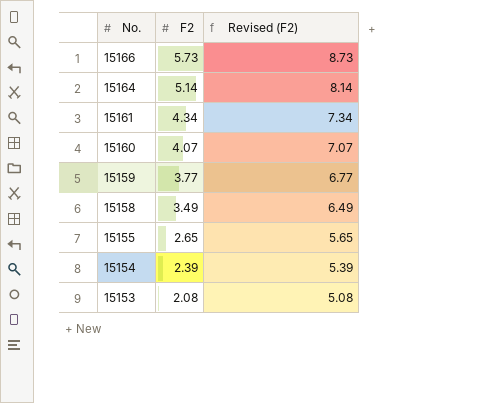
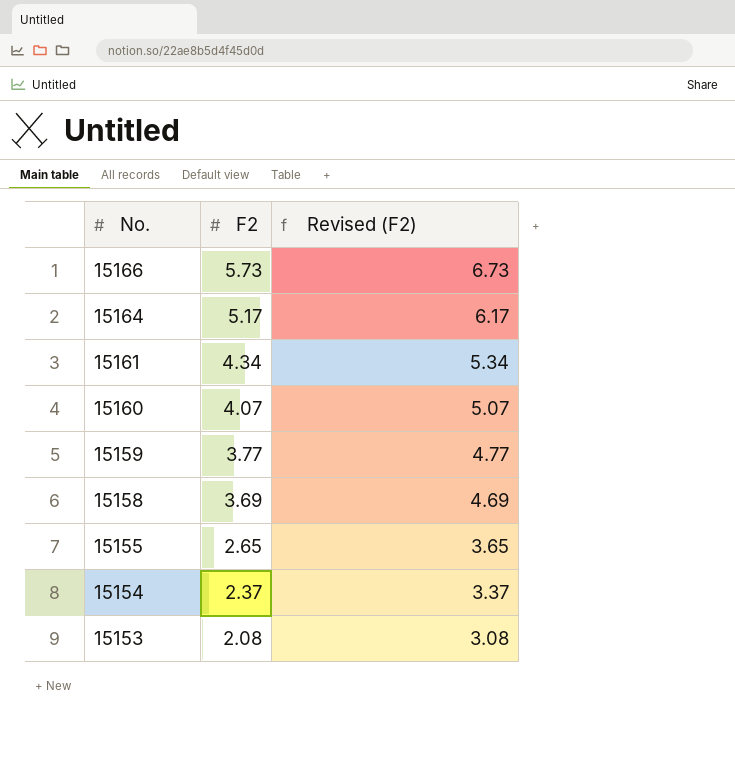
column Revised (F2) | formula: [F2] + 3 -> [F2] + 1
15164 | F2: 5.14 -> 5.17
15158 | F2: 3.49 -> 3.69
15154 | F2: 2.39 -> 2.37

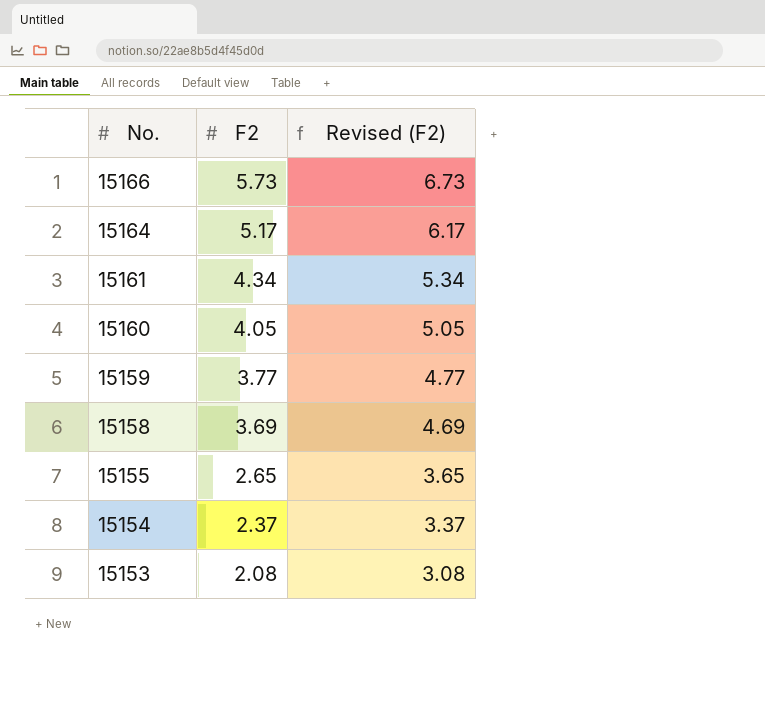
15160 | F2: 4.07 -> 4.05
15160 | Revised (F2): 5.07 -> 5.05

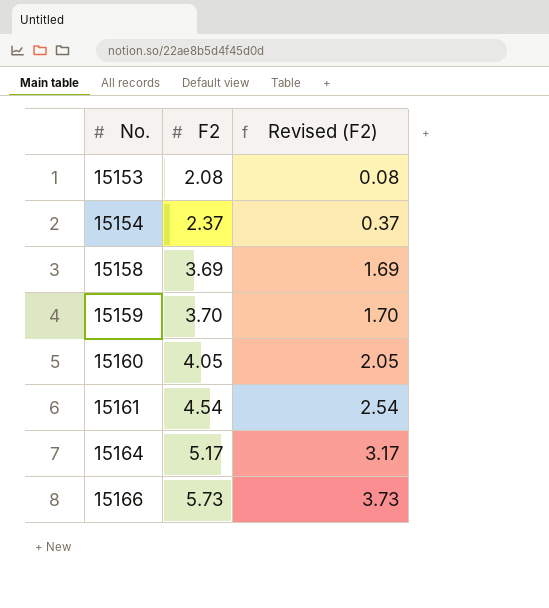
row order: No. descending -> No. ascending
column Revised (F2) | formula: [F2] + 1 -> [F2] - 2
row 15155: 2.65 | 3.65 -> none
15159 | F2: 3.77 -> 3.70
15161 | F2: 4.34 -> 4.54

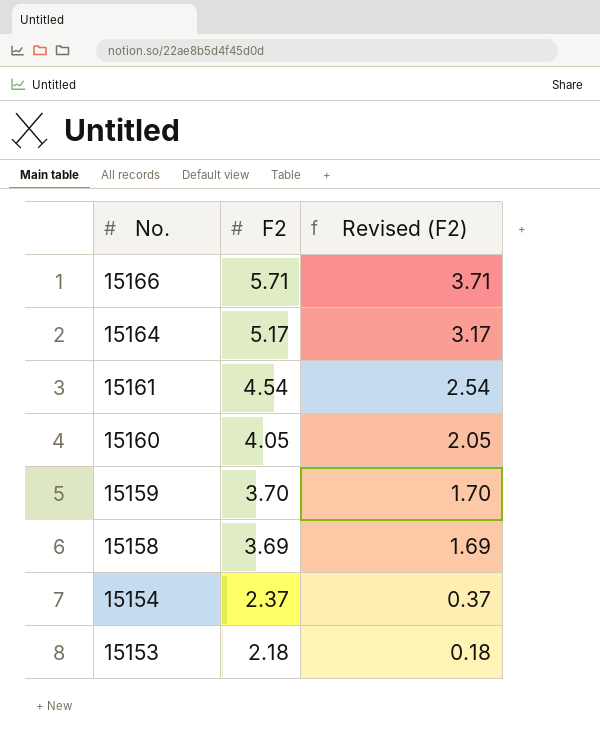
row order: No. ascending -> No. descending
15166 | F2: 5.73 -> 5.71
15166 | Revised (F2): 3.73 -> 3.71
15153 | F2: 2.08 -> 2.18
15153 | Revised (F2): 0.08 -> 0.18

